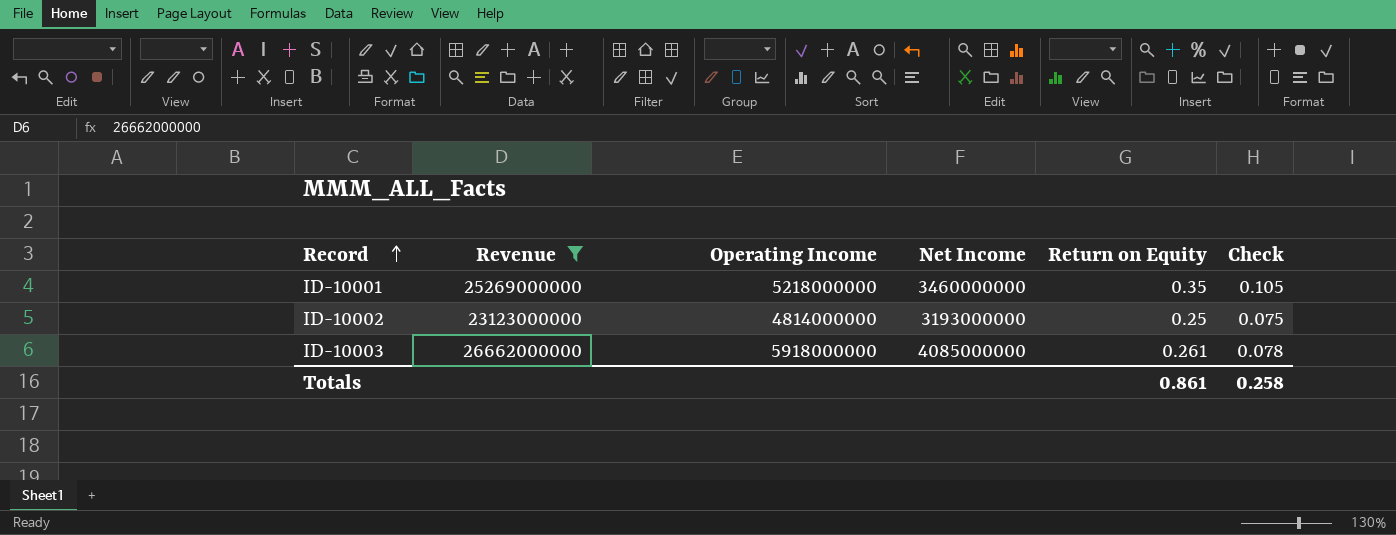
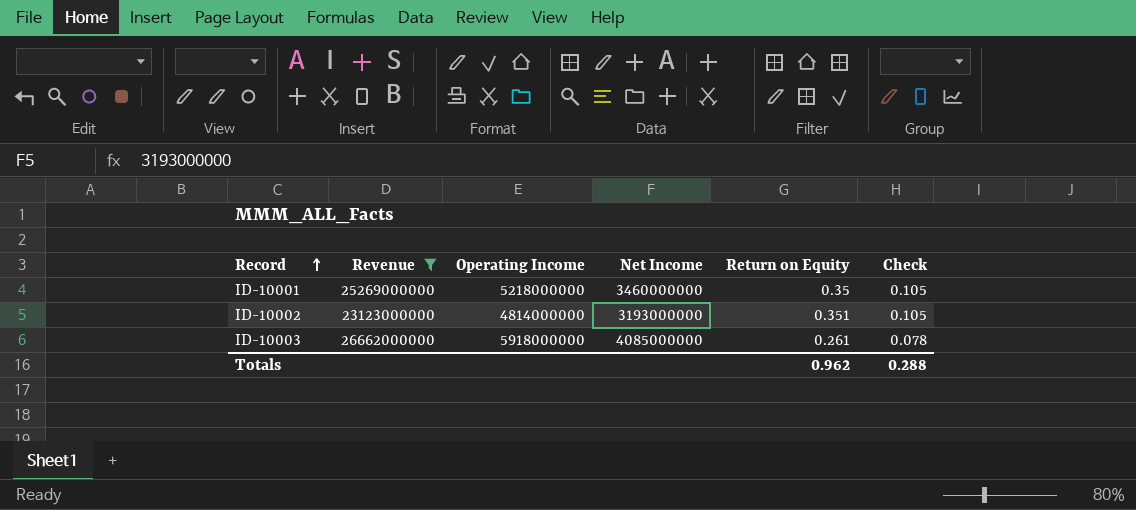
ID-10002 | Return on Equity: 0.25 -> 0.351
ID-10002 | Check: 0.075 -> 0.105
Totals | Return on Equity: 0.861 -> 0.962
Totals | Check: 0.258 -> 0.288

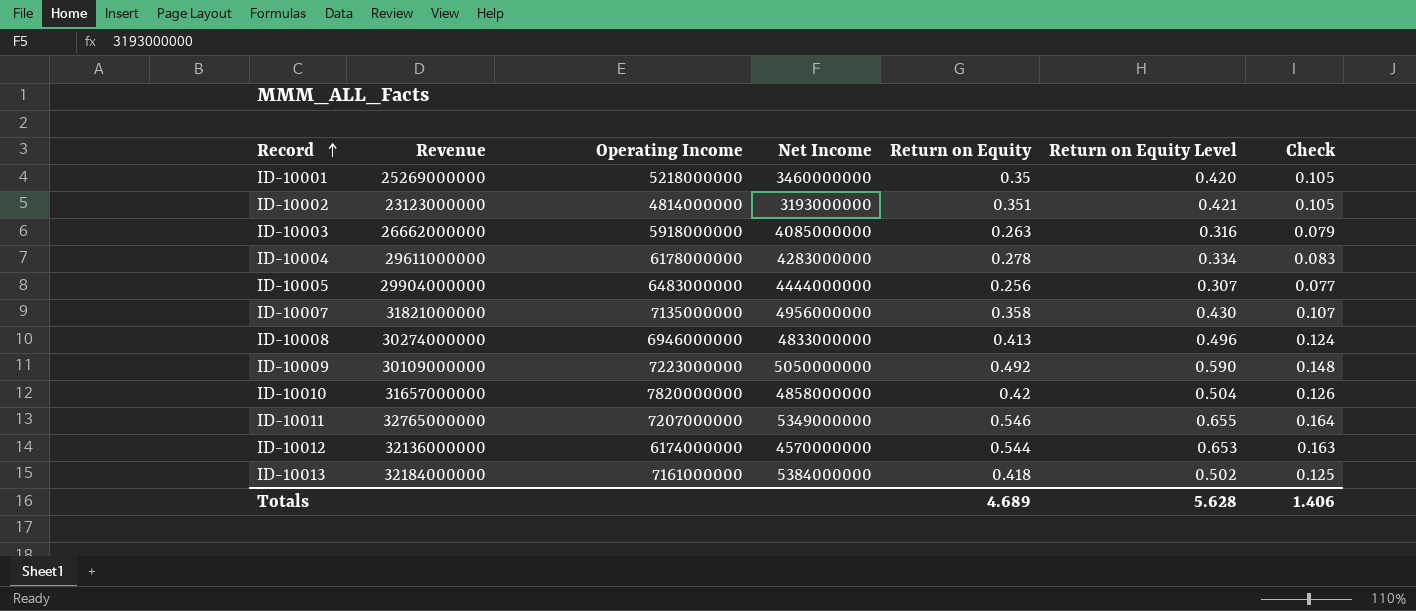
filter: Revenue <= 26662000000 -> none
column Return on Equity Level | formula: none -> [Return on Equity] * 1.2
ID-10003 | Return on Equity: 0.261 -> 0.263
ID-10003 | Check: 0.078 -> 0.079
Totals | Return on Equity: 0.962 -> 4.689
Totals | Check: 0.288 -> 1.406

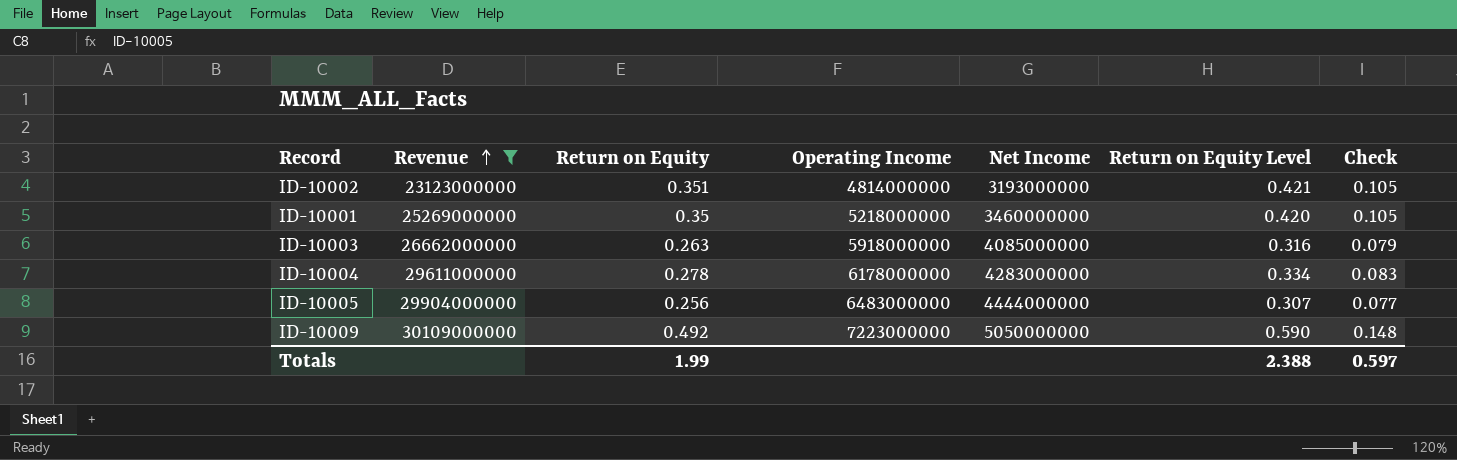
filter: none -> Revenue <= 30109000000
row order: Record ascending -> Revenue ascending
column Return on Equity | position: 5 -> 3
Totals | Return on Equity: 4.689 -> 1.99
Totals | Return on Equity Level: 5.628 -> 2.388
Totals | Check: 1.406 -> 0.597

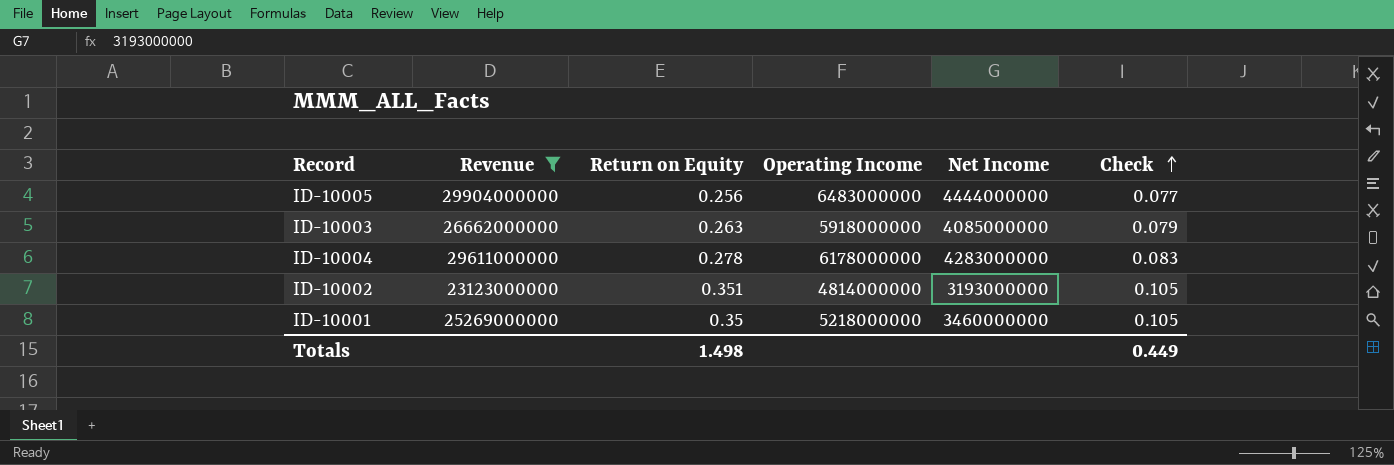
row order: Revenue ascending -> Check ascending
column Return on Equity Level | formula: [Return on Equity] * 1.2 -> none
row ID-10009: 30109000000 | 0.492 | 7223000000 | 5050000000 | 0.590 | 0.148 -> none
Totals | Return on Equity: 1.99 -> 1.498
Totals | Check: 0.597 -> 0.449

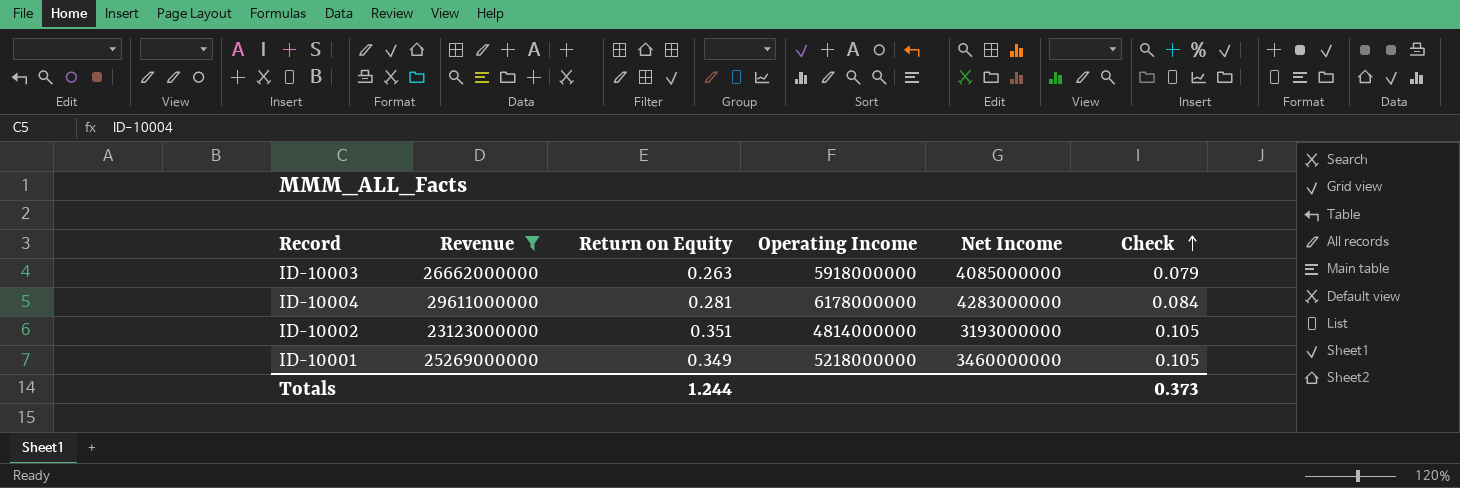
row ID-10005: 29904000000 | 0.256 | 6483000000 | 4444000000 | 0.077 -> none
ID-10004 | Return on Equity: 0.278 -> 0.281
ID-10004 | Check: 0.083 -> 0.084
ID-10001 | Return on Equity: 0.35 -> 0.349
Totals | Return on Equity: 1.498 -> 1.244
Totals | Check: 0.449 -> 0.373

